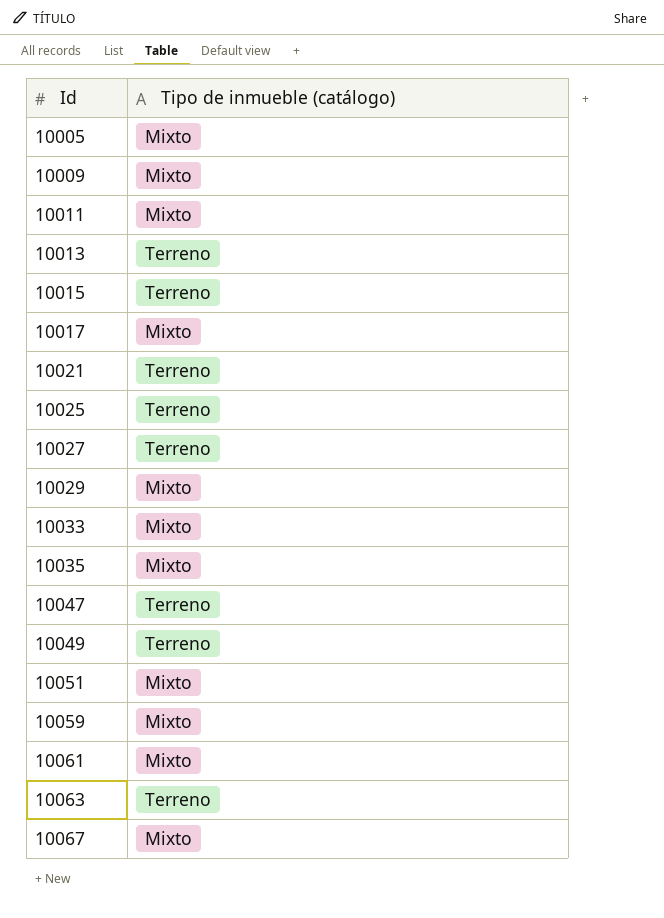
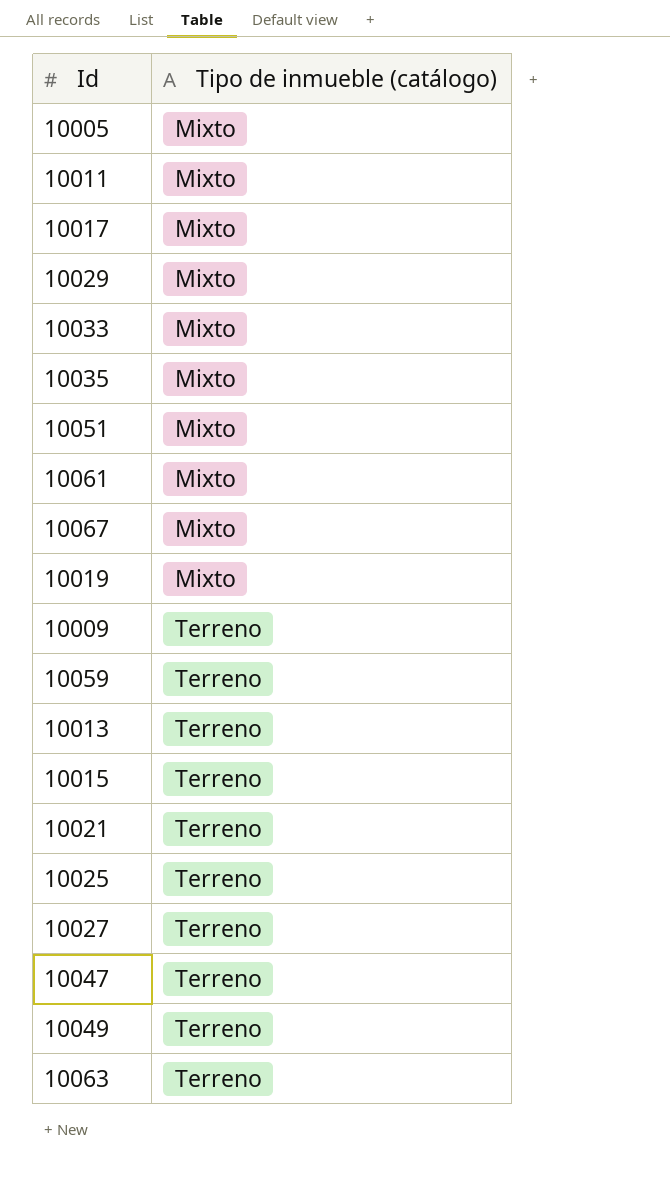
row order: Id ascending -> Tipo de inmueble (catálogo) ascending
row 10019: none -> Mixto
10009 | Tipo de inmueble (catálogo): Mixto -> Terreno
10059 | Tipo de inmueble (catálogo): Mixto -> Terreno

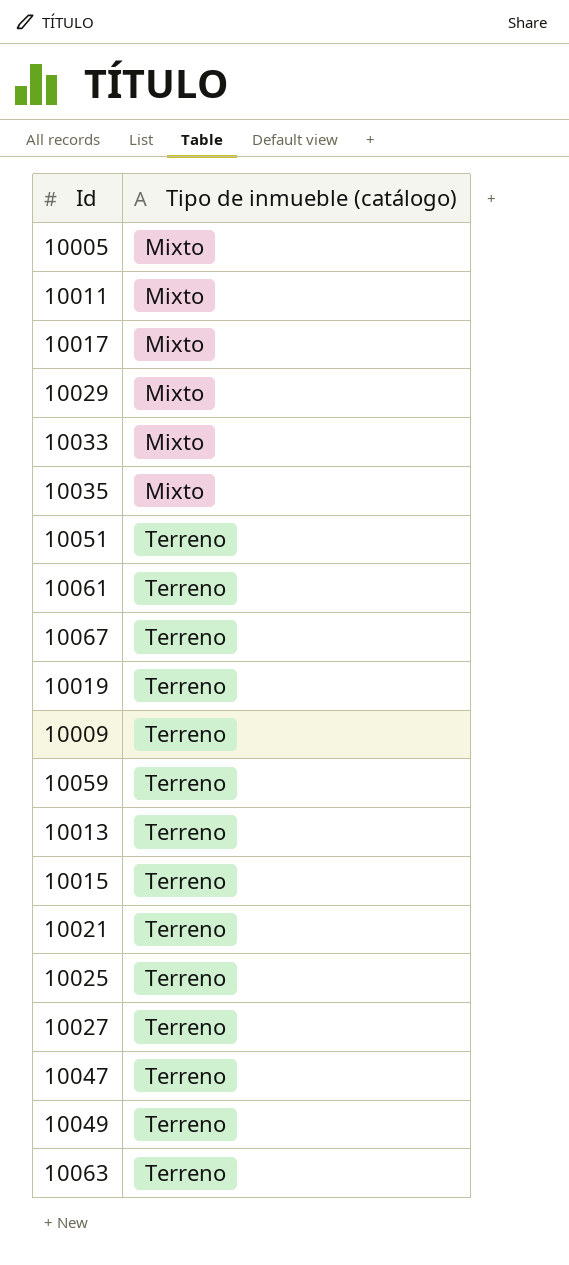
10051 | Tipo de inmueble (catálogo): Mixto -> Terreno
10061 | Tipo de inmueble (catálogo): Mixto -> Terreno
10067 | Tipo de inmueble (catálogo): Mixto -> Terreno
10019 | Tipo de inmueble (catálogo): Mixto -> Terreno

